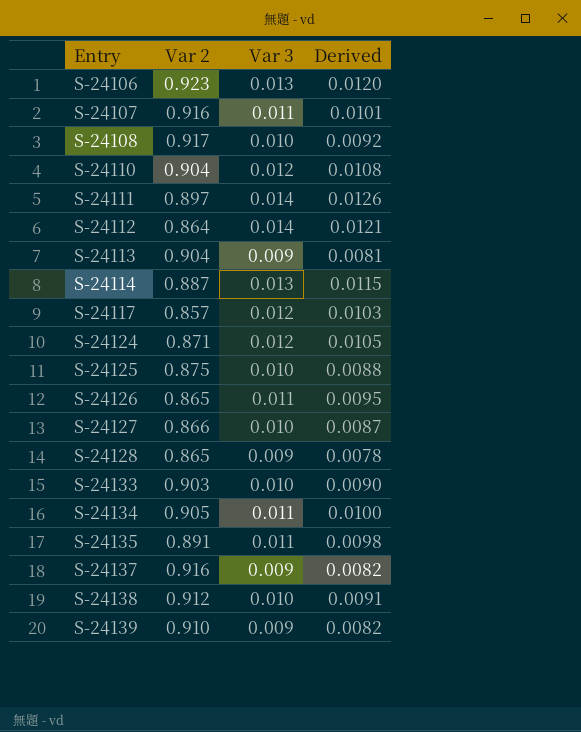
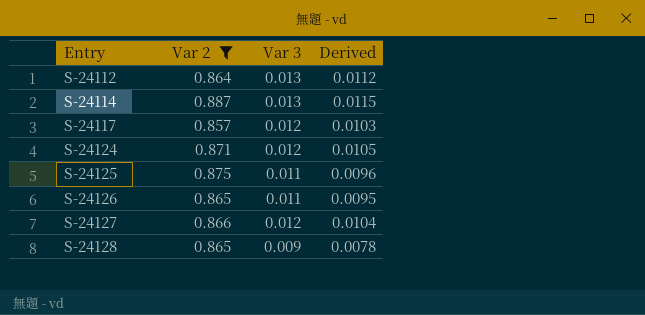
filter: none -> Var 2 <= 0.887
S-24112 | Var 3: 0.014 -> 0.013
S-24112 | Derived: 0.0121 -> 0.0112
S-24125 | Var 3: 0.010 -> 0.011
S-24125 | Derived: 0.0088 -> 0.0096
S-24127 | Var 3: 0.010 -> 0.012
S-24127 | Derived: 0.0087 -> 0.0104

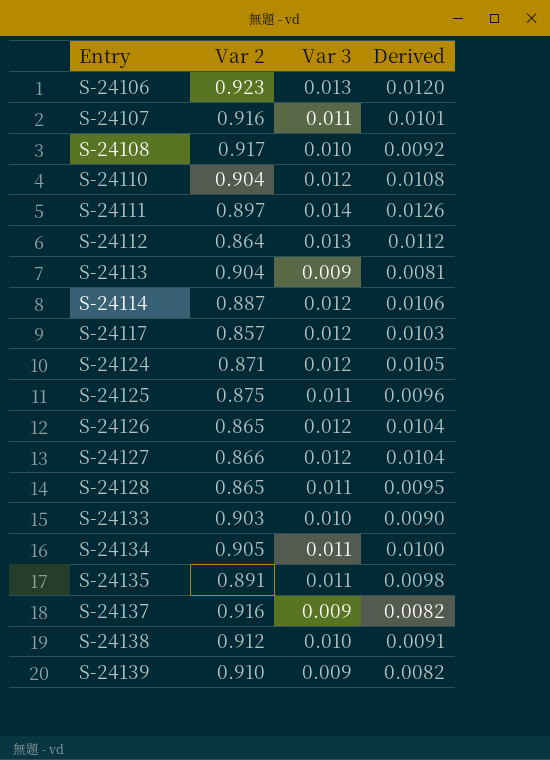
filter: Var 2 <= 0.887 -> none
S-24114 | Var 3: 0.013 -> 0.012
S-24114 | Derived: 0.0115 -> 0.0106
S-24126 | Var 3: 0.011 -> 0.012
S-24126 | Derived: 0.0095 -> 0.0104
S-24128 | Var 3: 0.009 -> 0.011
S-24128 | Derived: 0.0078 -> 0.0095

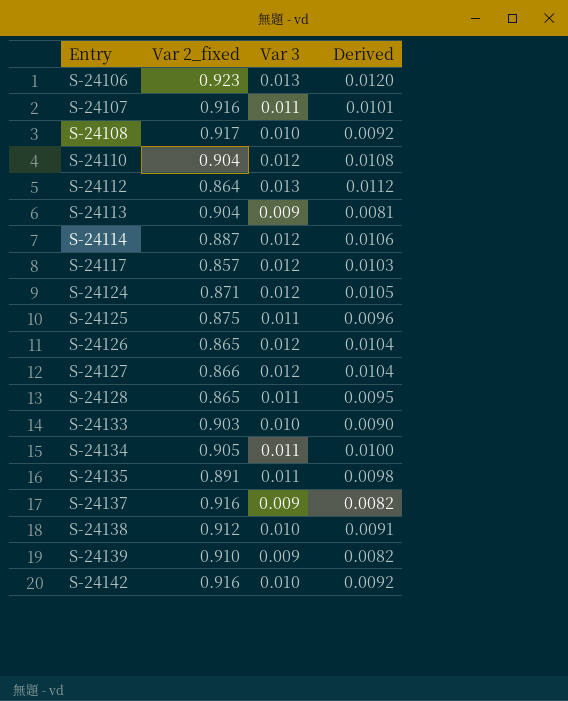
column name: Var 2 -> Var 2_fixed
row S-24111: 0.897 | 0.014 | 0.0126 -> none
row S-24142: none -> 0.916 | 0.010 | 0.0092

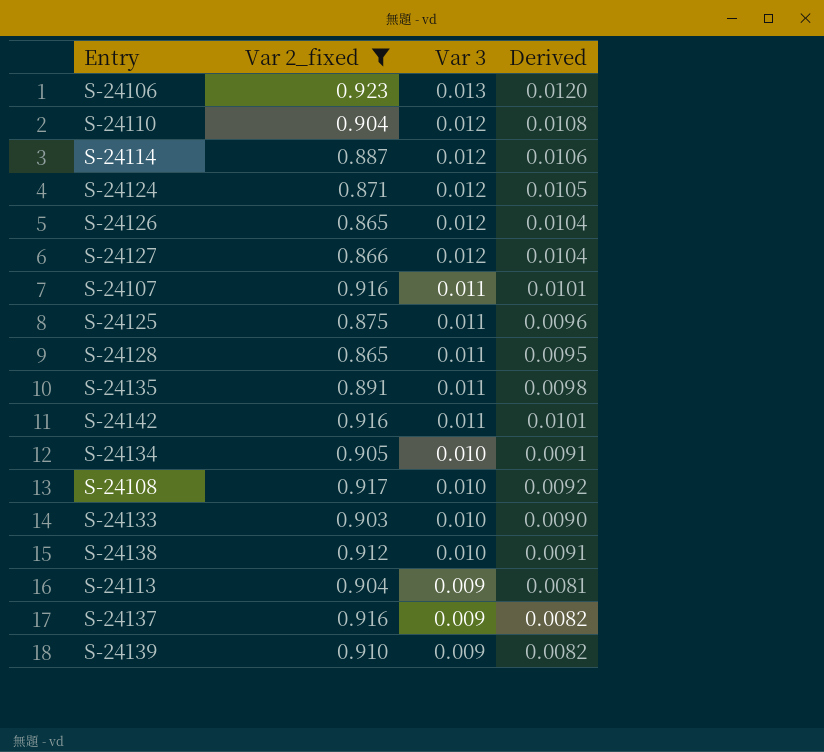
filter: none -> Var 2_fixed >= 0.865
row order: Entry ascending -> Var 3 descending
S-24142 | Var 3: 0.010 -> 0.011
S-24142 | Derived: 0.0092 -> 0.0101
S-24134 | Var 3: 0.011 -> 0.010
S-24134 | Derived: 0.0100 -> 0.0091

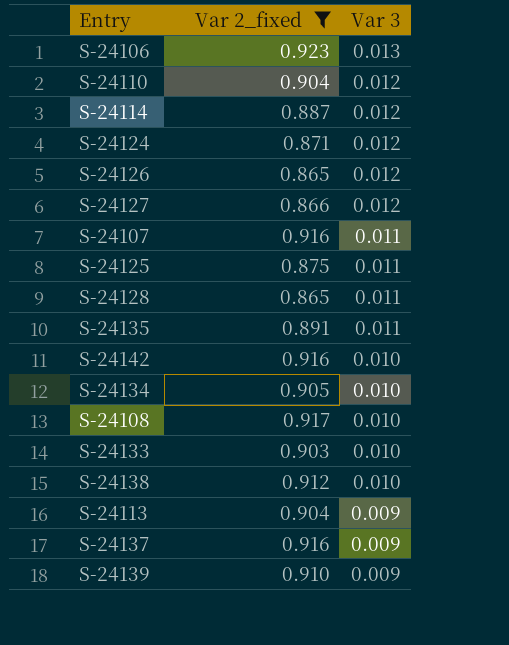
column Derived | formula: [Var 2_fixed] * [Var 3] -> none
S-24142 | Var 3: 0.011 -> 0.010

